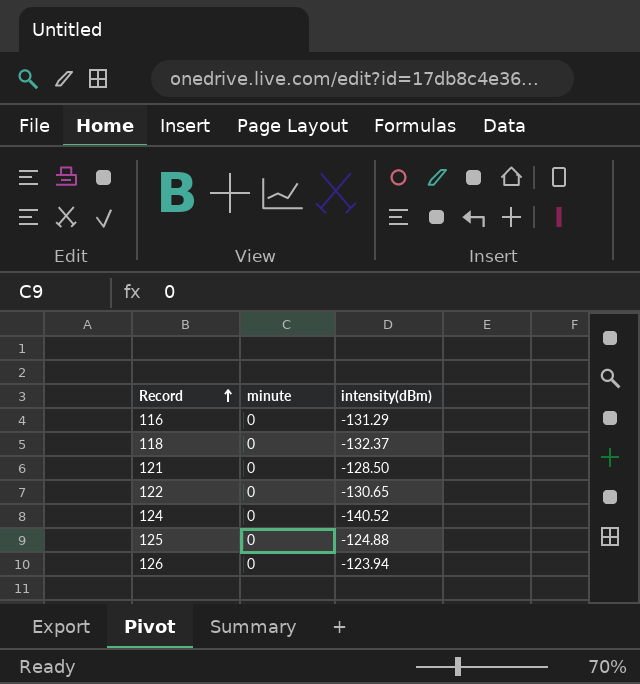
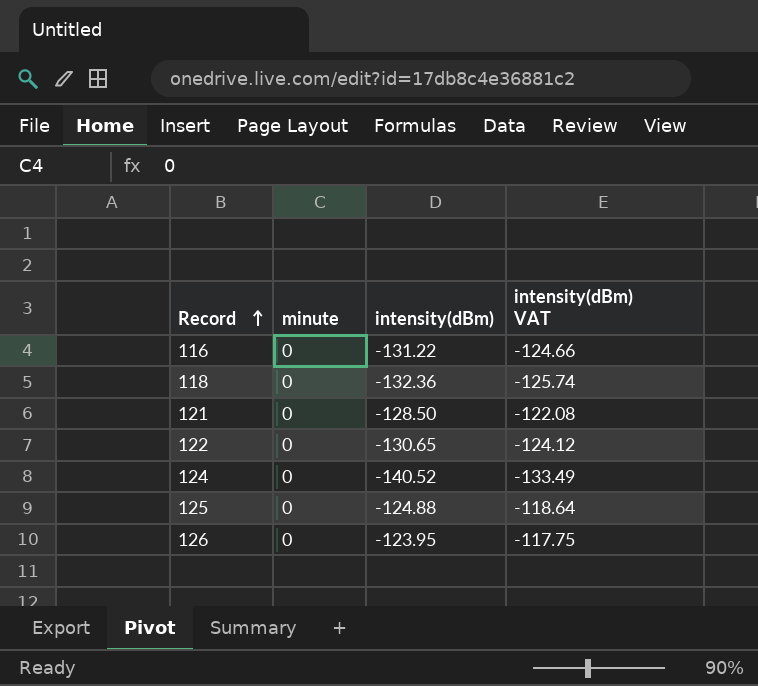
column intensity(dBm) VAT | formula: none -> [intensity(dBm)] * 0.95
116 | intensity(dBm): -131.29 -> -131.22
118 | intensity(dBm): -132.37 -> -132.36
126 | intensity(dBm): -123.94 -> -123.95

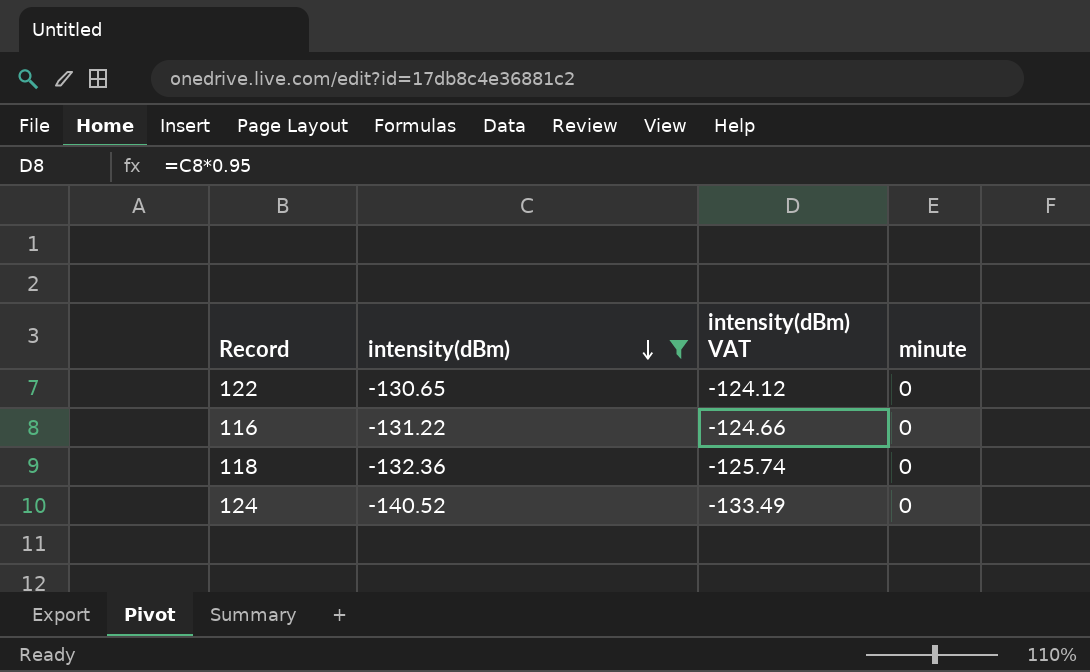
filter: none -> intensity(dBm) <= -130.65
row order: Record ascending -> intensity(dBm) descending
column minute | position: 2 -> 4

